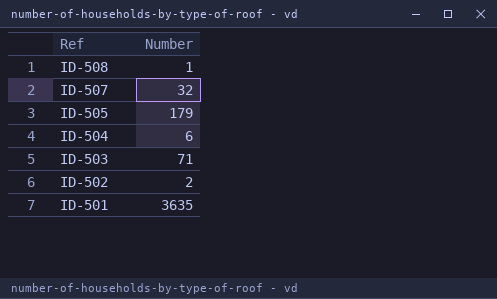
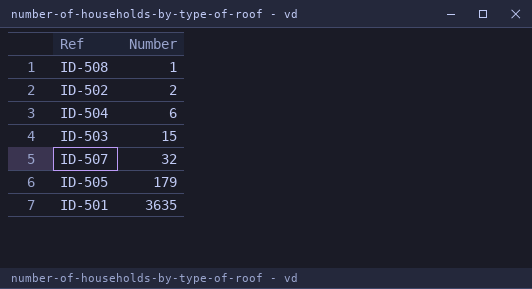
row order: Ref descending -> Number ascending
ID-503 | Number: 71 -> 15

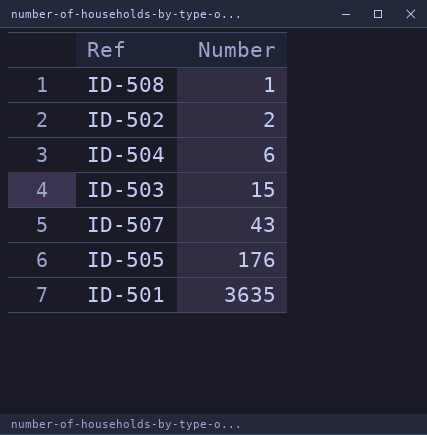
ID-507 | Number: 32 -> 43
ID-505 | Number: 179 -> 176

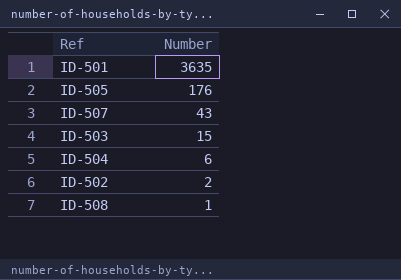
row order: Number ascending -> Number descending

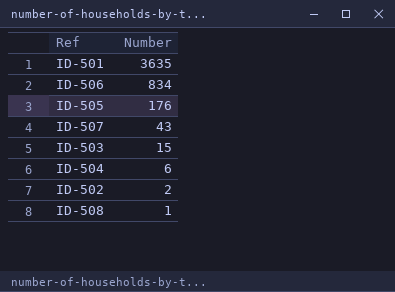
row ID-506: none -> 834

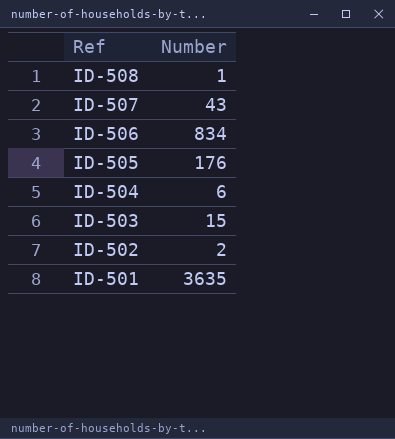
row order: Number descending -> Ref descending

